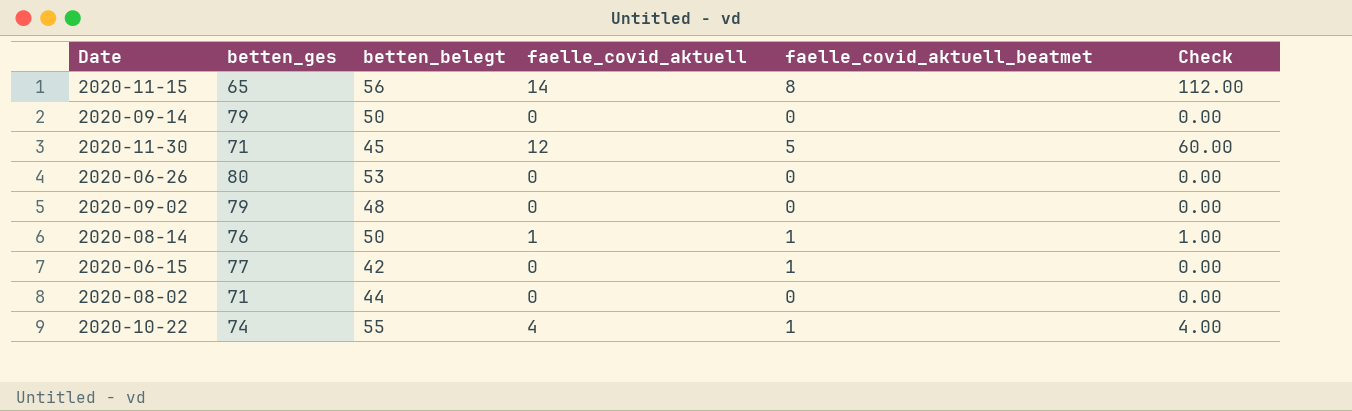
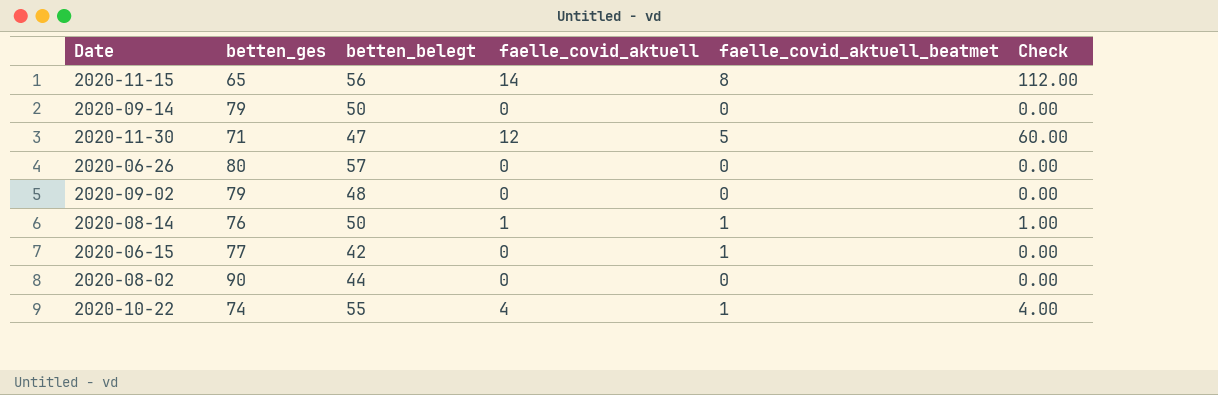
2020-11-30 | betten_belegt: 45 -> 47
2020-06-26 | betten_belegt: 53 -> 57
2020-08-02 | betten_ges: 71 -> 90

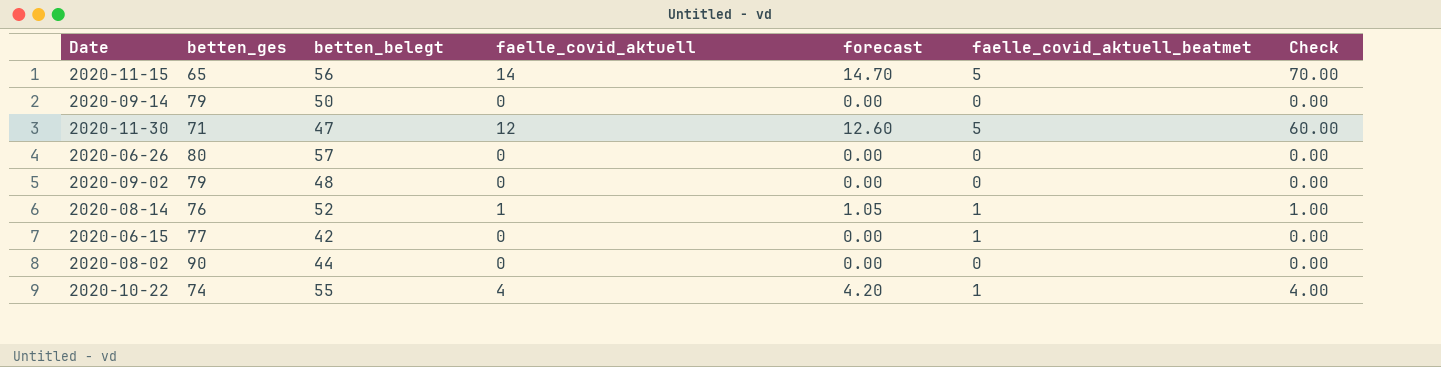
column forecast | formula: none -> [faelle_covid_aktuell] * 1.05
2020-11-15 | faelle_covid_aktuell_beatmet: 8 -> 5
2020-11-15 | Check: 112.00 -> 70.00
2020-08-14 | betten_belegt: 50 -> 52

